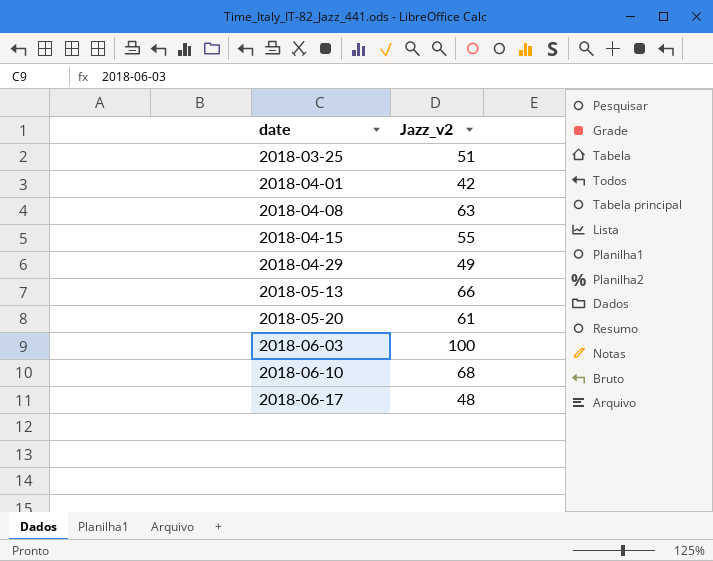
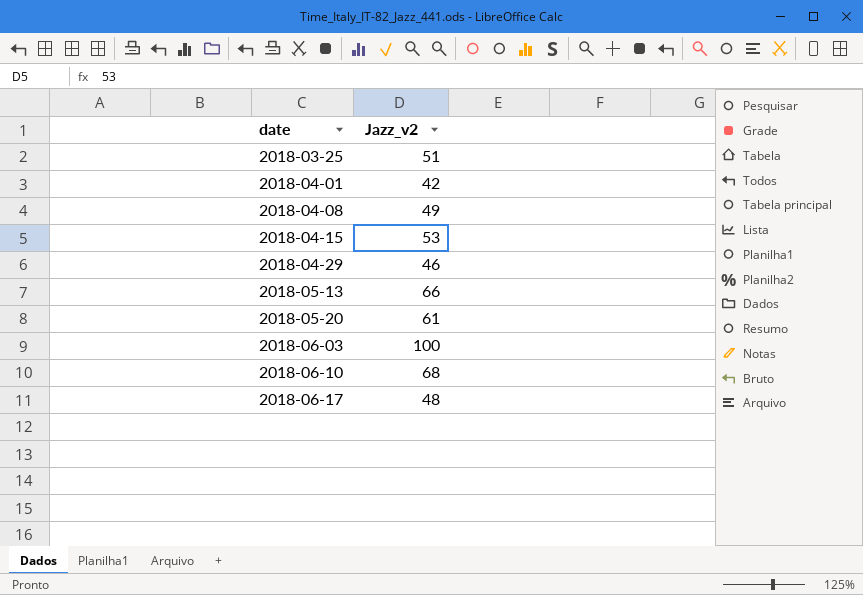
2018-04-08 | Jazz_v2: 63 -> 49
2018-04-15 | Jazz_v2: 55 -> 53
2018-04-29 | Jazz_v2: 49 -> 46

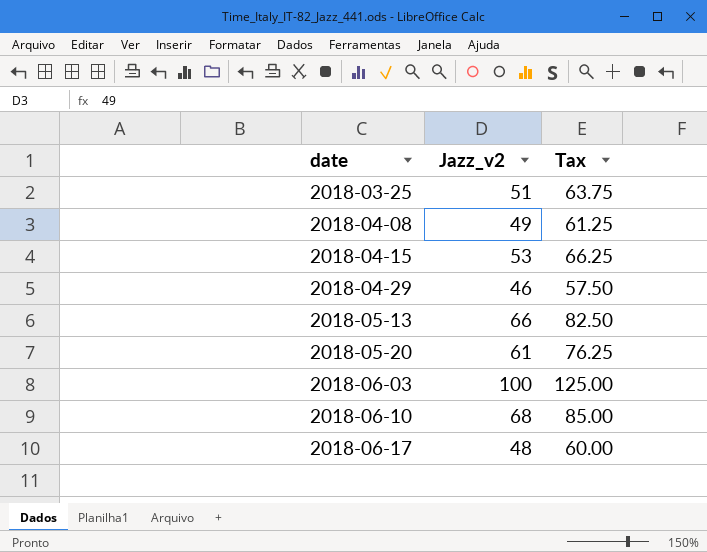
column Tax | formula: none -> [Jazz_v2] * 1.25
row 2018-04-01: 42 -> none

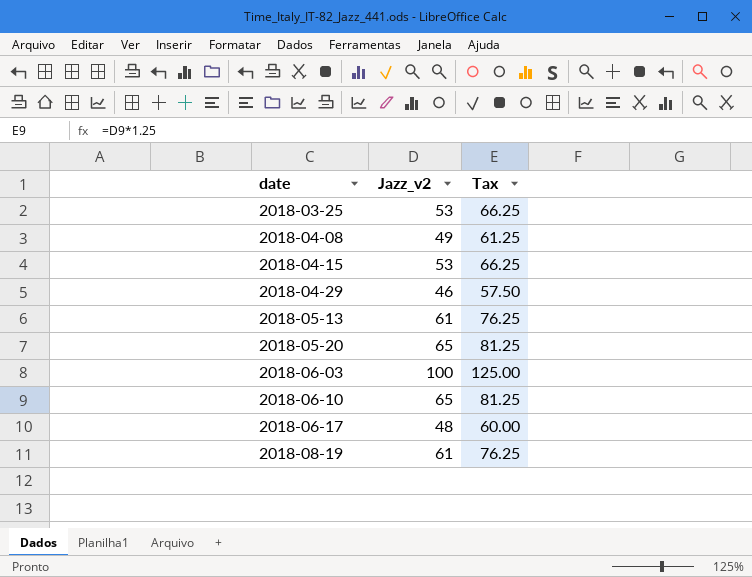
2018-03-25 | Jazz_v2: 51 -> 53
2018-03-25 | Tax: 63.75 -> 66.25
2018-05-13 | Jazz_v2: 66 -> 61
2018-05-13 | Tax: 82.50 -> 76.25
2018-05-20 | Jazz_v2: 61 -> 65
2018-05-20 | Tax: 76.25 -> 81.25
2018-06-10 | Jazz_v2: 68 -> 65
2018-06-10 | Tax: 85.00 -> 81.25
row 2018-08-19: none -> 61 | 76.25

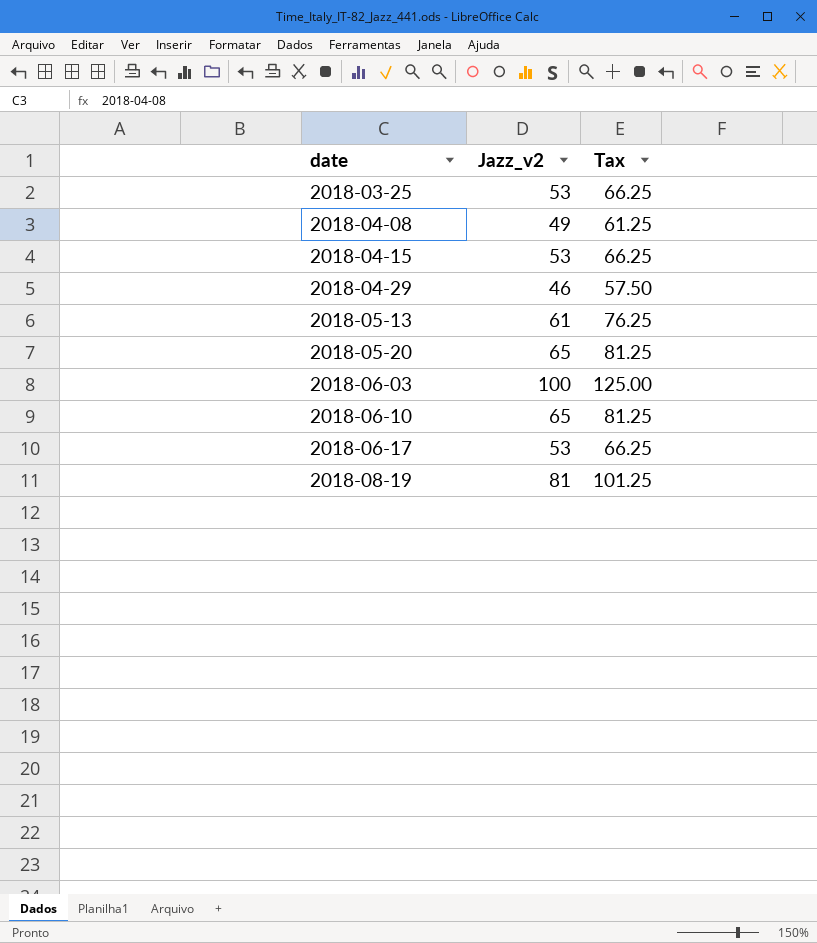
2018-06-17 | Jazz_v2: 48 -> 53
2018-06-17 | Tax: 60.00 -> 66.25
2018-08-19 | Jazz_v2: 61 -> 81
2018-08-19 | Tax: 76.25 -> 101.25

